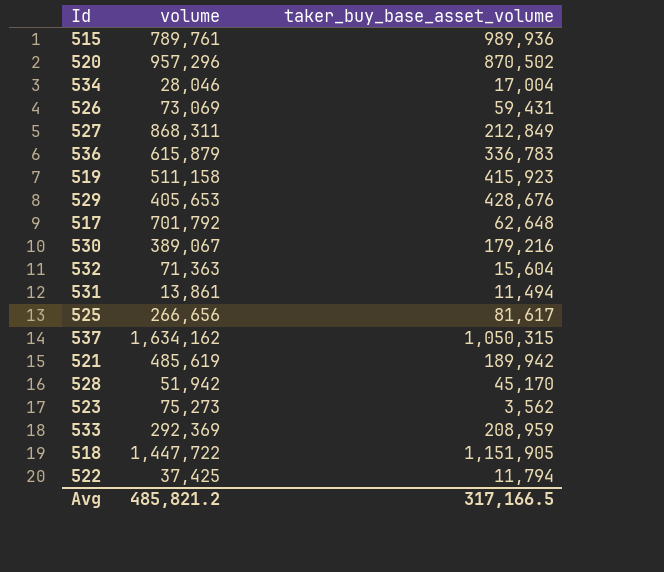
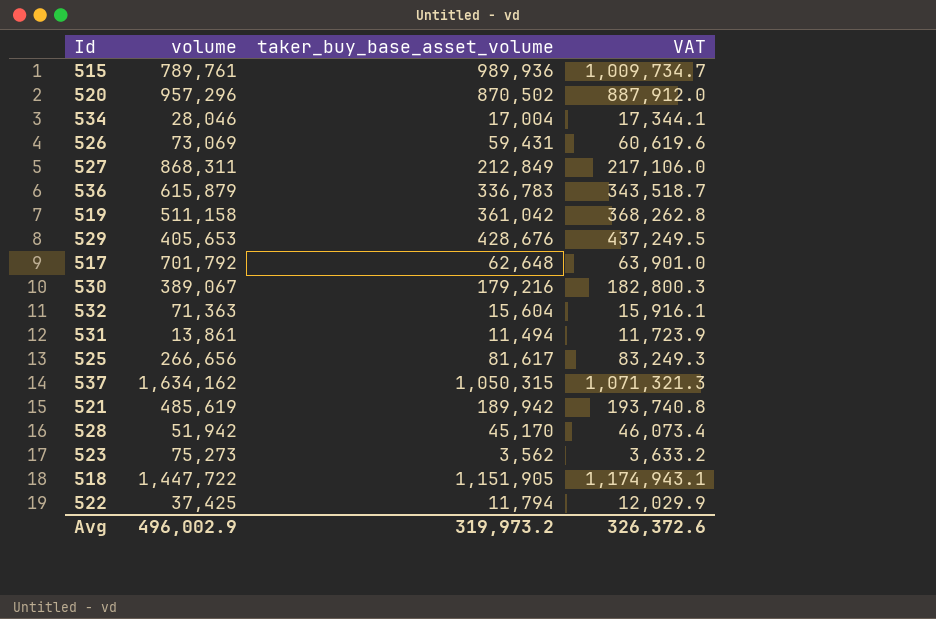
column VAT | formula: none -> [taker_buy_base_asset_volume] * 1.02
row 533: 292,369 | 208,959 -> none
519 | taker_buy_base_asset_volume: 415,923 -> 361,042
Avg | volume: 485,821.2 -> 496,002.9
Avg | taker_buy_base_asset_volume: 317,166.5 -> 319,973.2

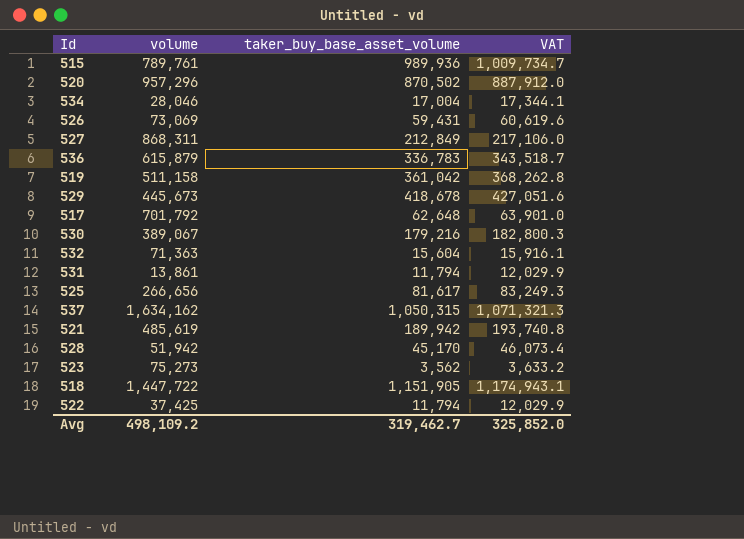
529 | volume: 405,653 -> 445,673
529 | taker_buy_base_asset_volume: 428,676 -> 418,678
529 | VAT: 437,249.5 -> 427,051.6
531 | taker_buy_base_asset_volume: 11,494 -> 11,794
531 | VAT: 11,723.9 -> 12,029.9
Avg | volume: 496,002.9 -> 498,109.2
Avg | taker_buy_base_asset_volume: 319,973.2 -> 319,462.7
Avg | VAT: 326,372.6 -> 325,852.0

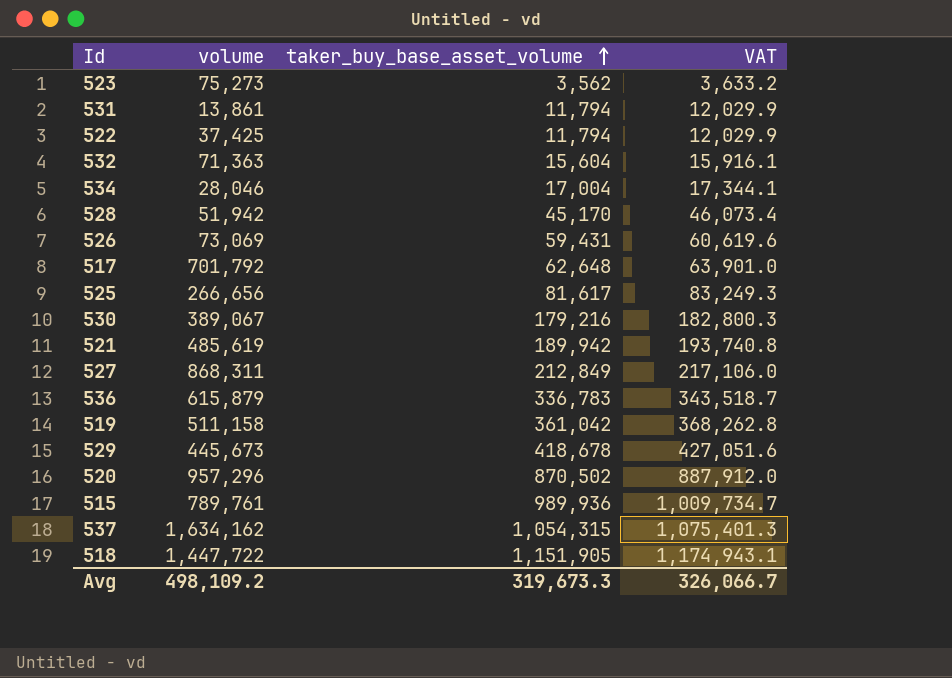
row order: none -> taker_buy_base_asset_volume ascending
537 | taker_buy_base_asset_volume: 1,050,315 -> 1,054,315
537 | VAT: 1,071,321.3 -> 1,075,401.3
Avg | taker_buy_base_asset_volume: 319,462.7 -> 319,673.3
Avg | VAT: 325,852.0 -> 326,066.7

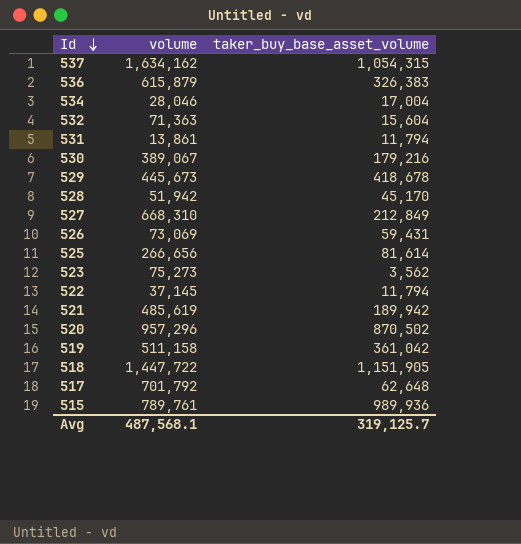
row order: taker_buy_base_asset_volume ascending -> Id descending
column VAT | formula: [taker_buy_base_asset_volume] * 1.02 -> none
536 | taker_buy_base_asset_volume: 336,783 -> 326,383
527 | volume: 868,311 -> 668,310
525 | taker_buy_base_asset_volume: 81,617 -> 81,614
522 | volume: 37,425 -> 37,145
Avg | volume: 498,109.2 -> 487,568.1
Avg | taker_buy_base_asset_volume: 319,673.3 -> 319,125.7

